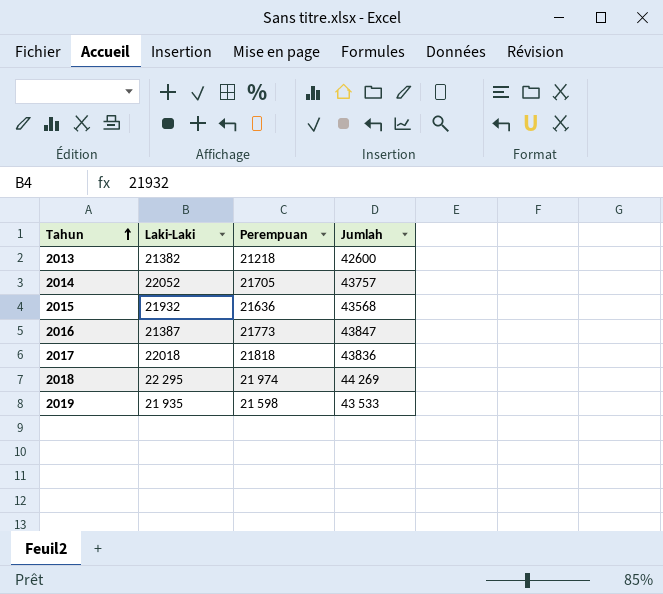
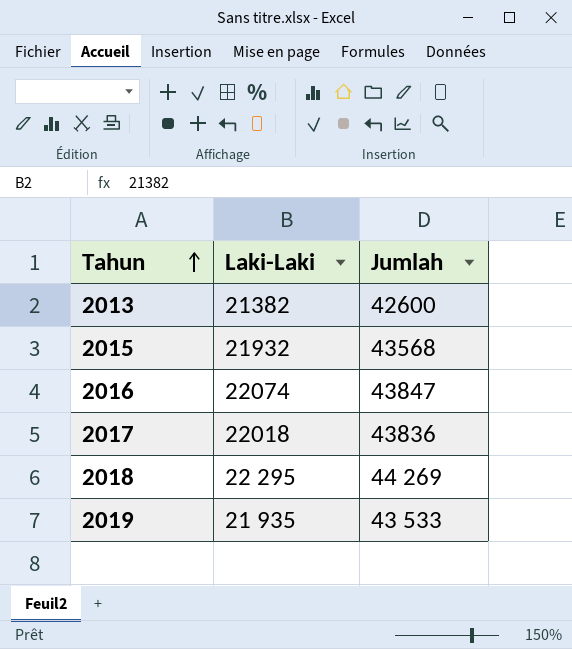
column Perempuan | position: 3 -> none
row 2014: 22052 | 21705 | 43757 -> none
2016 | Laki-Laki: 21387 -> 22074

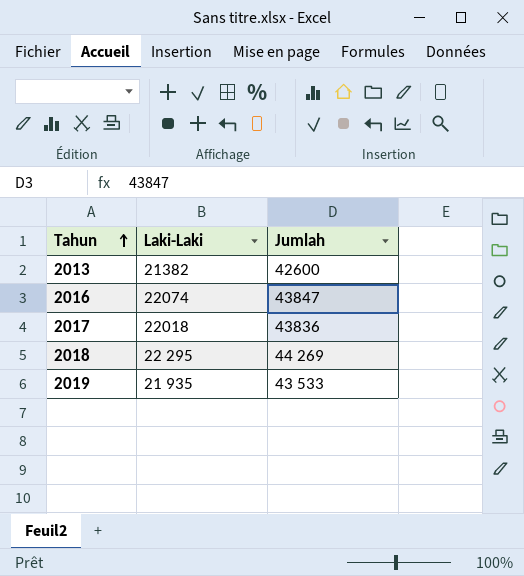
row 2015: 21932 | 43568 -> none

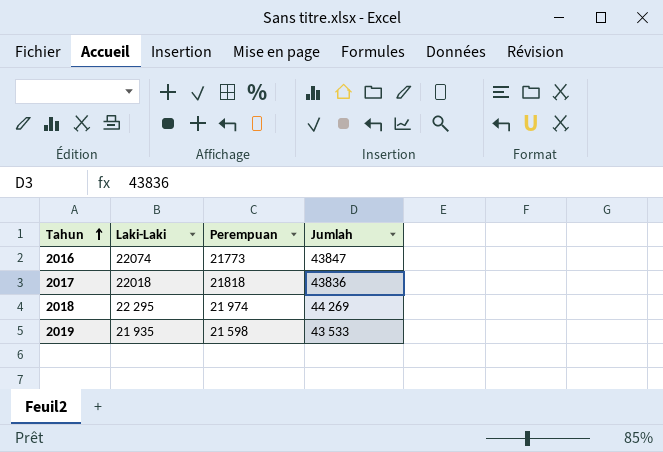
column Perempuan | position: none -> 3
row 2013: 21382 | 42600 -> none

